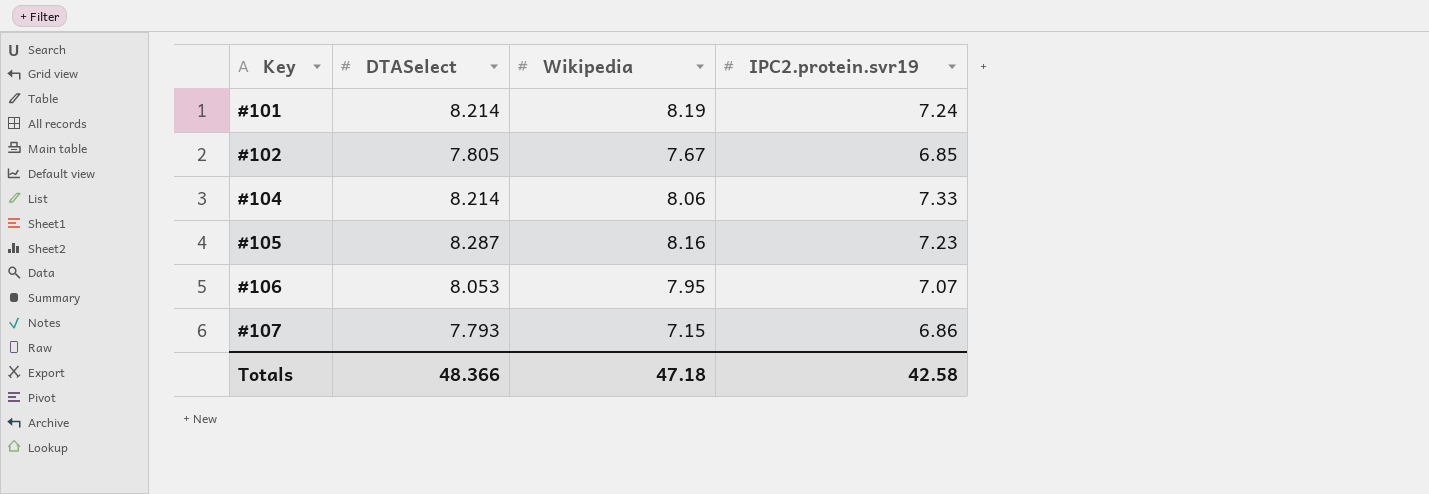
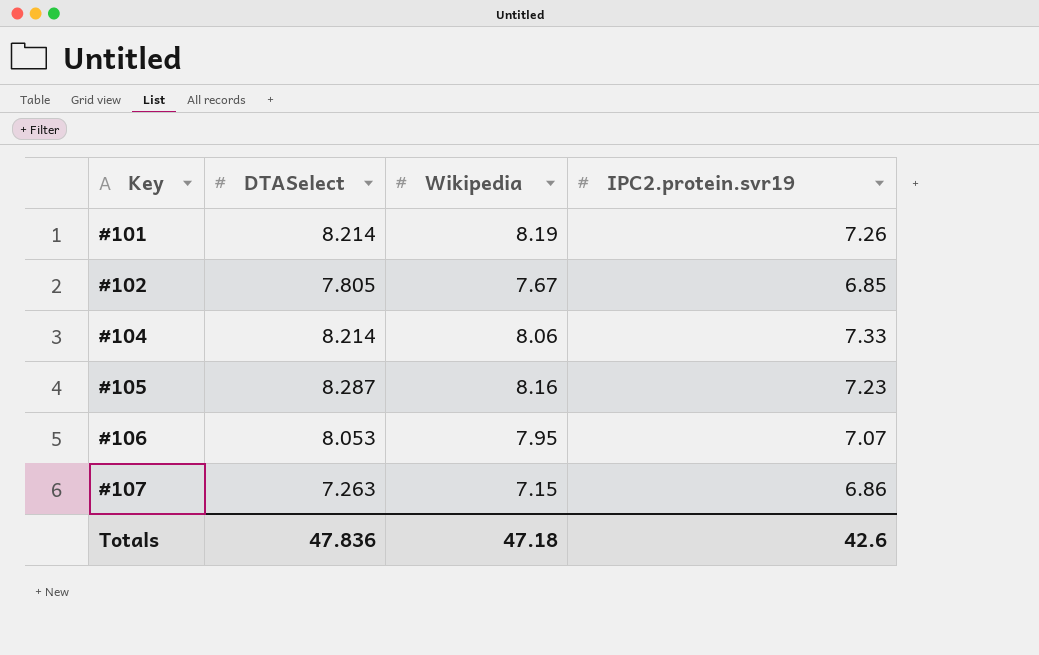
#101 | IPC2.protein.svr19: 7.24 -> 7.26
#107 | DTASelect: 7.793 -> 7.263
Totals | DTASelect: 48.366 -> 47.836
Totals | IPC2.protein.svr19: 42.58 -> 42.6

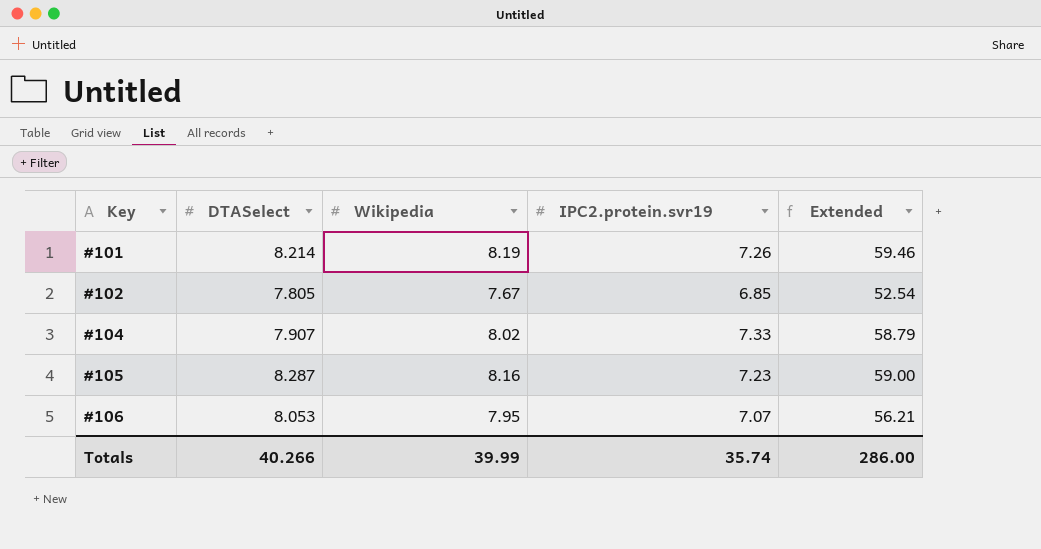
column Extended | formula: none -> [Wikipedia] * [IPC2.protein.svr19]
row #107: 7.263 | 7.15 | 6.86 -> none
#104 | DTASelect: 8.214 -> 7.907
#104 | Wikipedia: 8.06 -> 8.02
Totals | DTASelect: 47.836 -> 40.266
Totals | Wikipedia: 47.18 -> 39.99
Totals | IPC2.protein.svr19: 42.6 -> 35.74

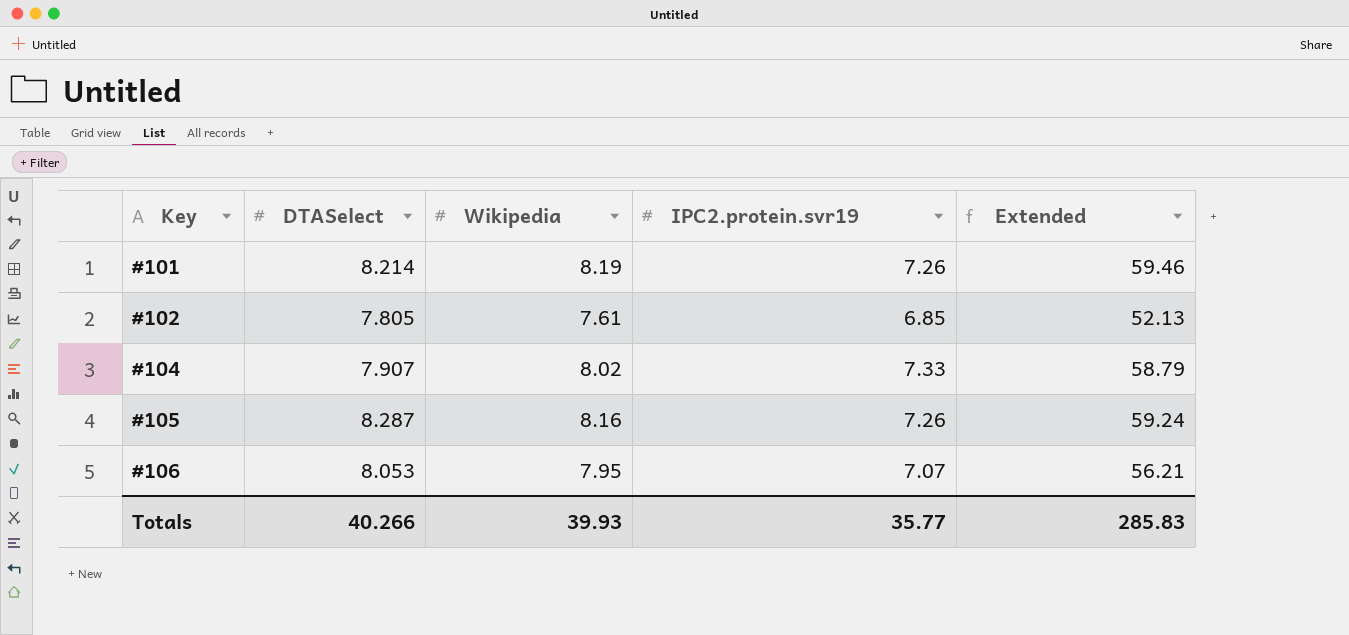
#102 | Wikipedia: 7.67 -> 7.61
#102 | Extended: 52.54 -> 52.13
#105 | IPC2.protein.svr19: 7.23 -> 7.26
#105 | Extended: 59.00 -> 59.24
Totals | Wikipedia: 39.99 -> 39.93
Totals | IPC2.protein.svr19: 35.74 -> 35.77
Totals | Extended: 286.00 -> 285.83

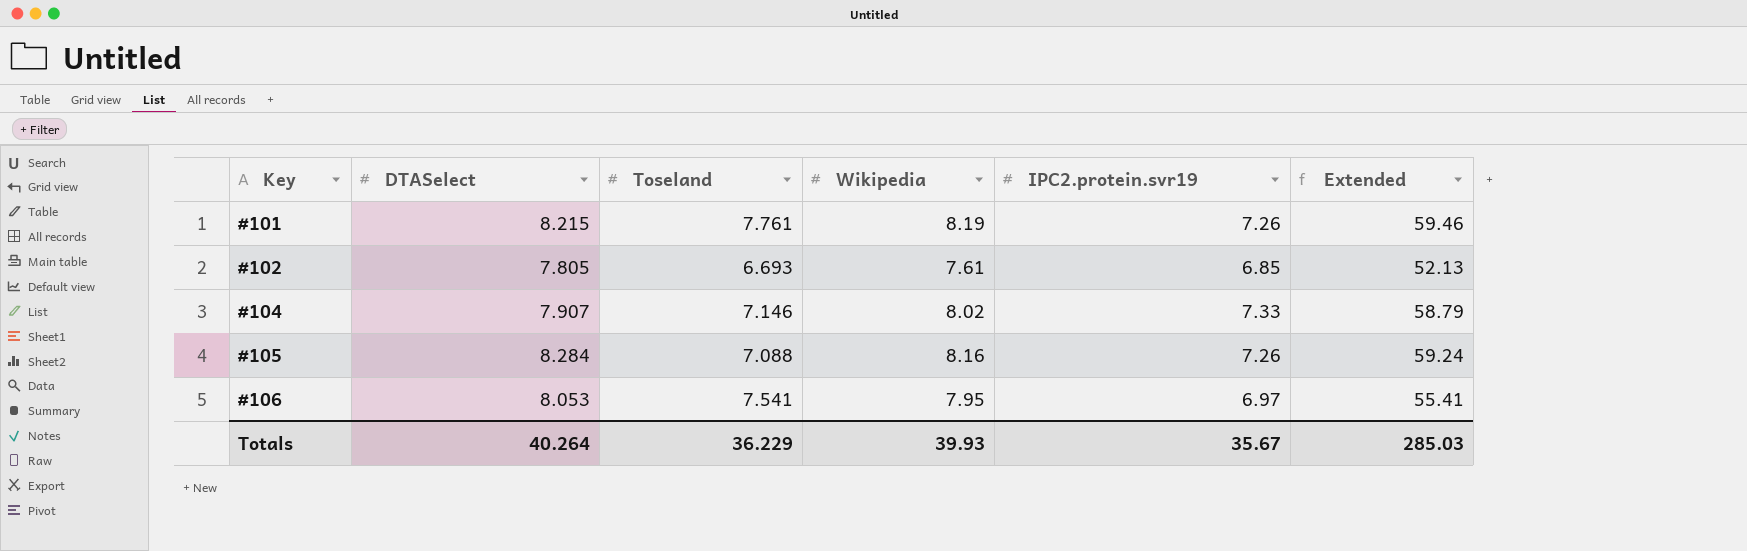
column Toseland | position: none -> 3
#101 | DTASelect: 8.214 -> 8.215
#105 | DTASelect: 8.287 -> 8.284
#106 | IPC2.protein.svr19: 7.07 -> 6.97
#106 | Extended: 56.21 -> 55.41
Totals | DTASelect: 40.266 -> 40.264
Totals | IPC2.protein.svr19: 35.77 -> 35.67
Totals | Extended: 285.83 -> 285.03

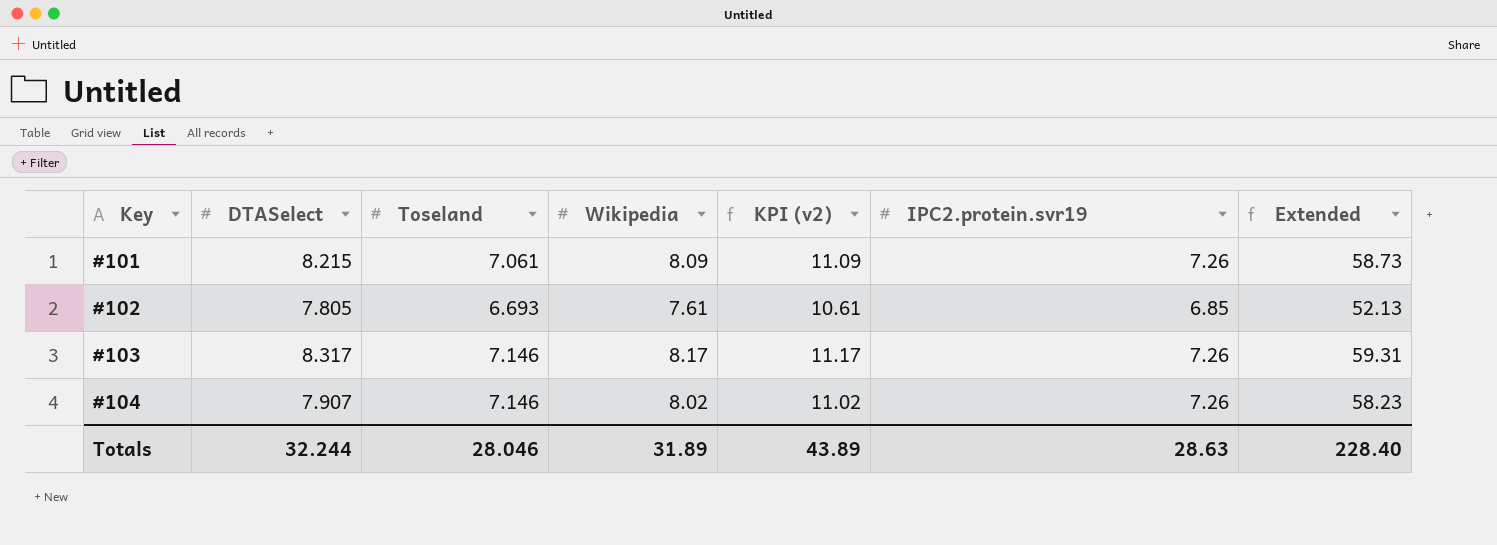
column KPI (v2) | formula: none -> [Wikipedia] + 3
row #105: 8.284 | 7.088 | 8.16 | 7.26 | 59.24 -> none
row #106: 8.053 | 7.541 | 7.95 | 6.97 | 55.41 -> none
#101 | Toseland: 7.761 -> 7.061
#101 | Wikipedia: 8.19 -> 8.09
#101 | Extended: 59.46 -> 58.73
row #103: none -> 8.317 | 7.146 | 8.17 | 11.17 | 7.26 | 59.31
#104 | IPC2.protein.svr19: 7.33 -> 7.26
#104 | Extended: 58.79 -> 58.23
Totals | DTASelect: 40.264 -> 32.244
Totals | Toseland: 36.229 -> 28.046
Totals | Wikipedia: 39.93 -> 31.89
Totals | IPC2.protein.svr19: 35.67 -> 28.63
Totals | Extended: 285.03 -> 228.40

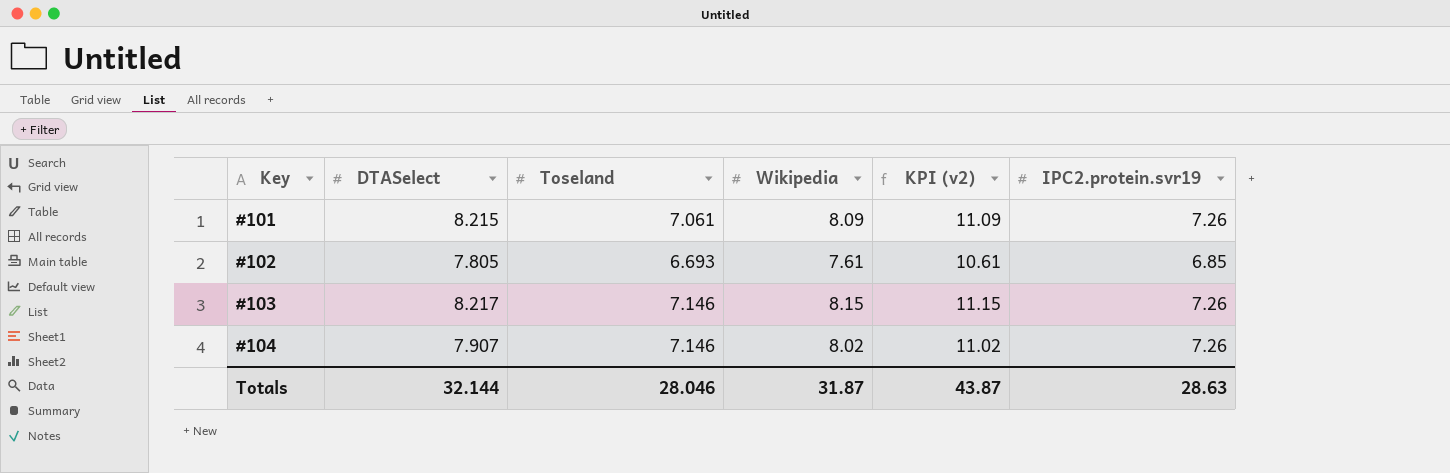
column Extended | formula: [Wikipedia] * [IPC2.protein.svr19] -> none
#103 | DTASelect: 8.317 -> 8.217
#103 | Wikipedia: 8.17 -> 8.15
#103 | KPI (v2): 11.17 -> 11.15
Totals | DTASelect: 32.244 -> 32.144
Totals | Wikipedia: 31.89 -> 31.87
Totals | KPI (v2): 43.89 -> 43.87

